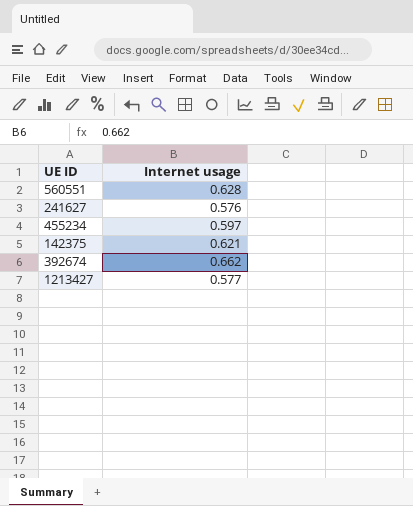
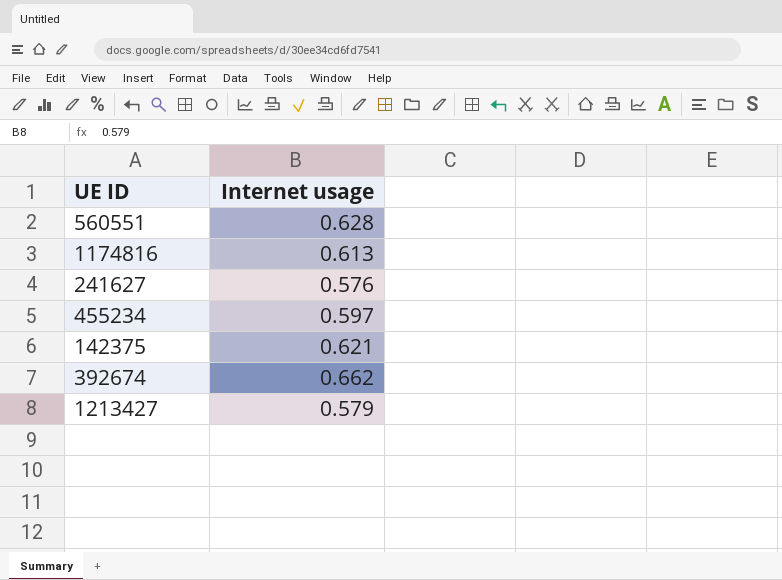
row 1174816: none -> 0.613
1213427 | Internet usage: 0.577 -> 0.579

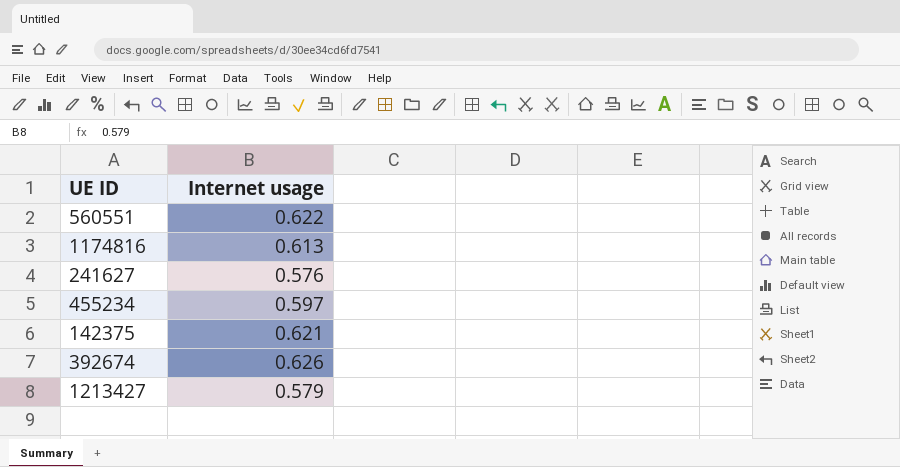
560551 | Internet usage: 0.628 -> 0.622
392674 | Internet usage: 0.662 -> 0.626

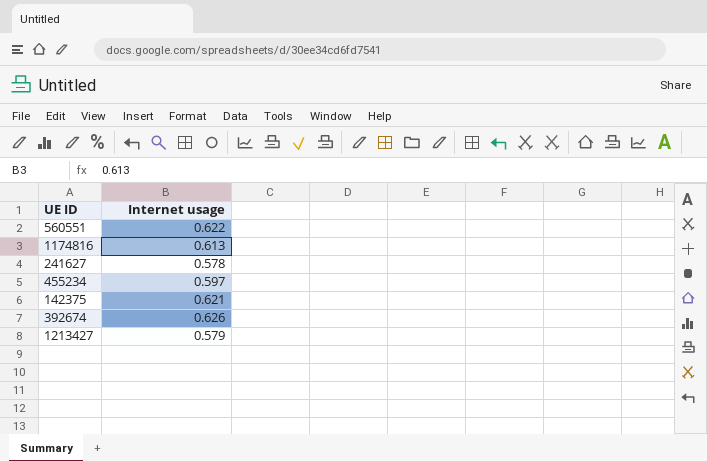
241627 | Internet usage: 0.576 -> 0.578

